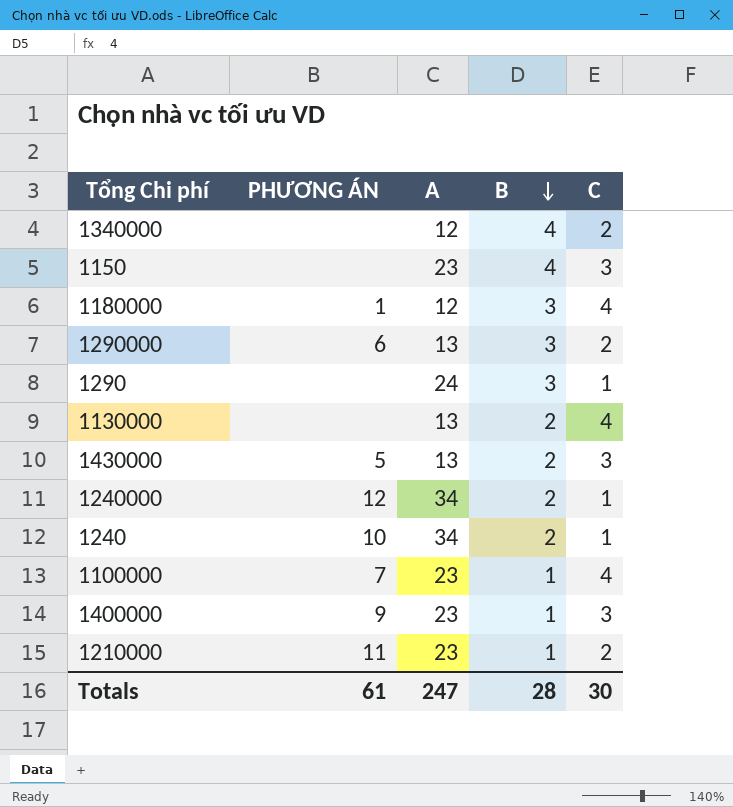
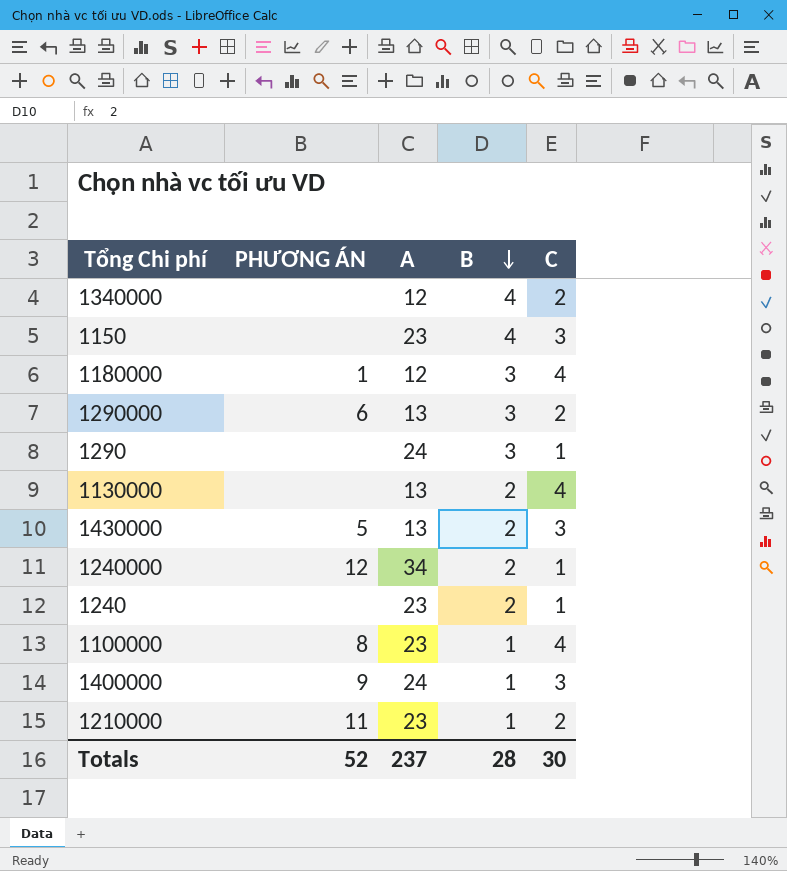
1240 | PHƯƠNG ÁN: 10 -> none
1240 | A: 34 -> 23
1100000 | PHƯƠNG ÁN: 7 -> 8
1400000 | A: 23 -> 24
Totals | PHƯƠNG ÁN: 61 -> 52
Totals | A: 247 -> 237

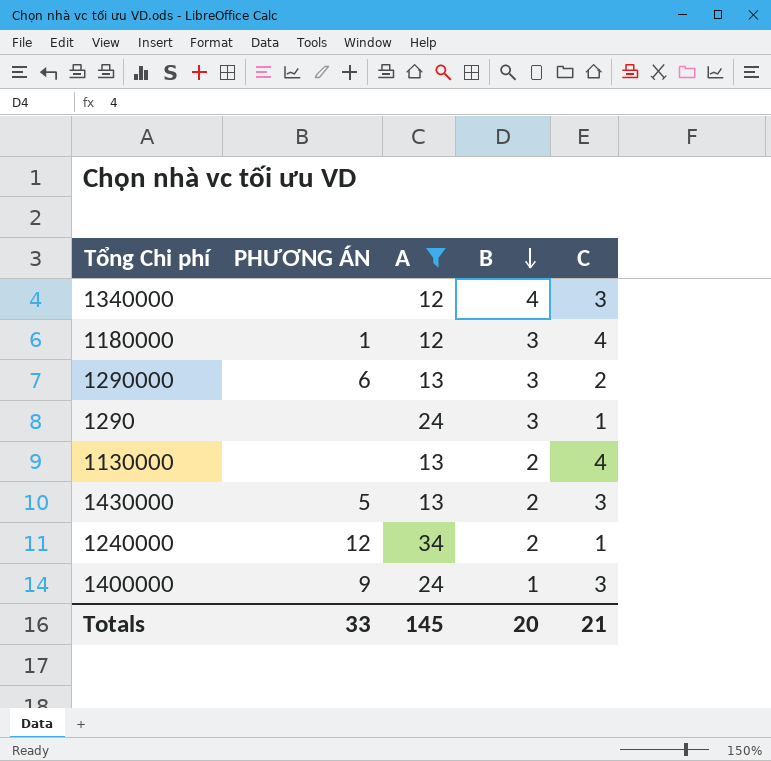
filter: none -> A != 23
1340000 | C: 2 -> 3
Totals | PHƯƠNG ÁN: 52 -> 33
Totals | A: 237 -> 145
Totals | B: 28 -> 20
Totals | C: 30 -> 21

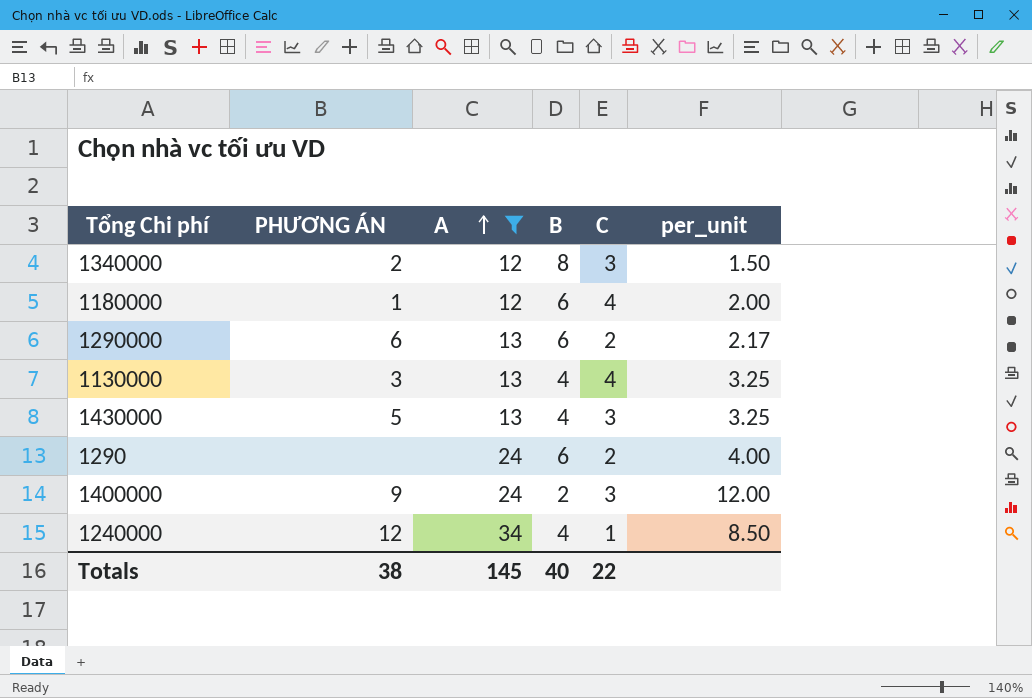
row order: B descending -> A ascending
column per_unit | formula: none -> [A] / [B]
1340000 | PHƯƠNG ÁN: none -> 2
1340000 | B: 4 -> 8
1180000 | B: 3 -> 6
1290000 | B: 3 -> 6
1130000 | PHƯƠNG ÁN: none -> 3
1130000 | B: 2 -> 4
1430000 | B: 2 -> 4
1290 | B: 3 -> 6
1290 | C: 1 -> 2
1400000 | B: 1 -> 2
1240000 | B: 2 -> 4
Totals | PHƯƠNG ÁN: 33 -> 38
Totals | B: 20 -> 40
Totals | C: 21 -> 22

